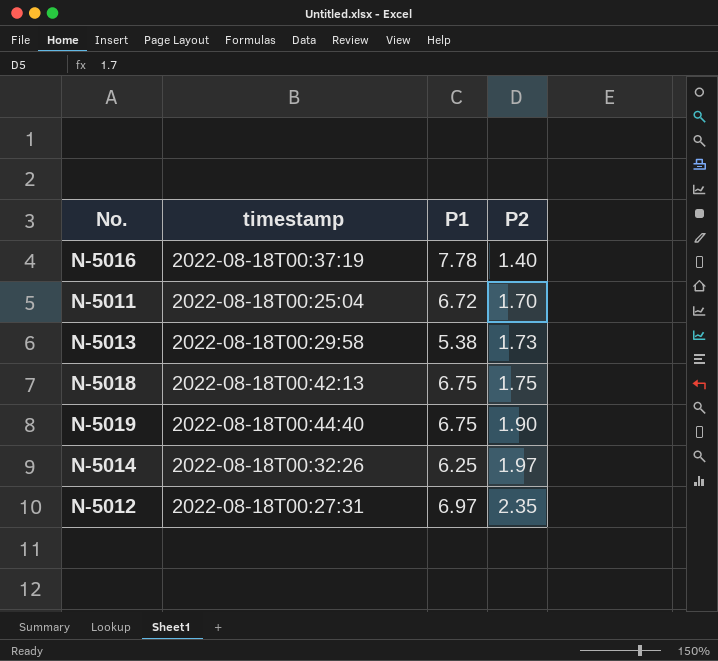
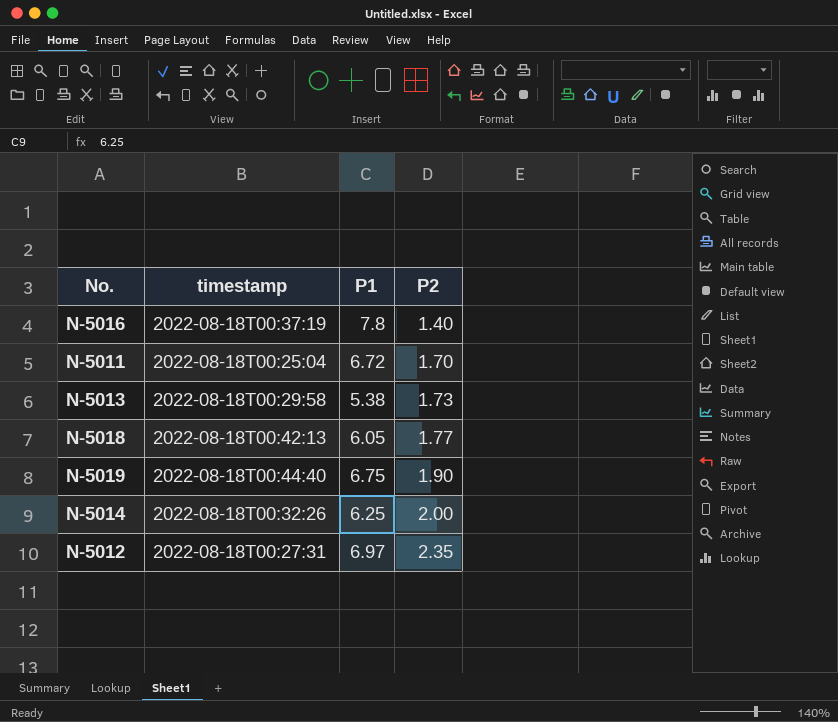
N-5016 | P1: 7.78 -> 7.8
N-5018 | P1: 6.75 -> 6.05
N-5018 | P2: 1.75 -> 1.77
N-5014 | P2: 1.97 -> 2.00

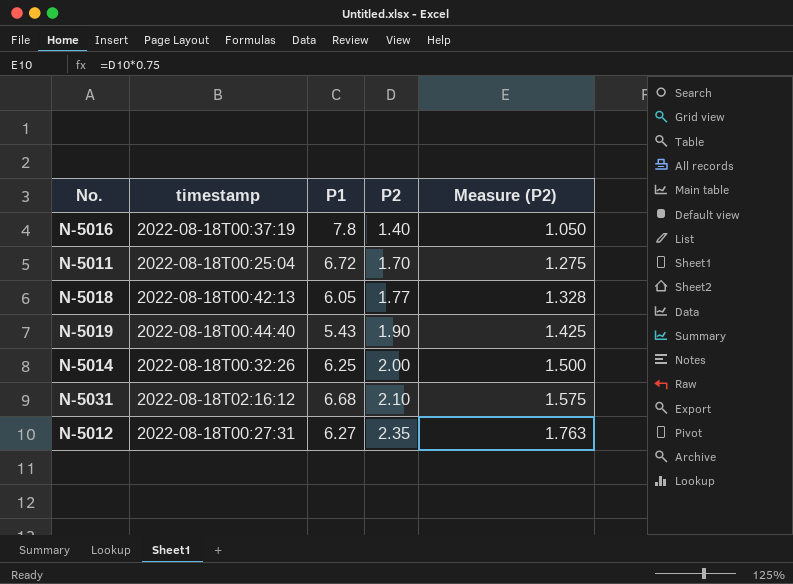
column Measure (P2) | formula: none -> [P2] * 0.75
row N-5013: 2022-08-18T00:29:58 | 5.38 | 1.73 -> none
N-5019 | P1: 6.75 -> 5.43
row N-5031: none -> 2022-08-18T02:16:12 | 6.68 | 2.10 | 1.575
N-5012 | P1: 6.97 -> 6.27

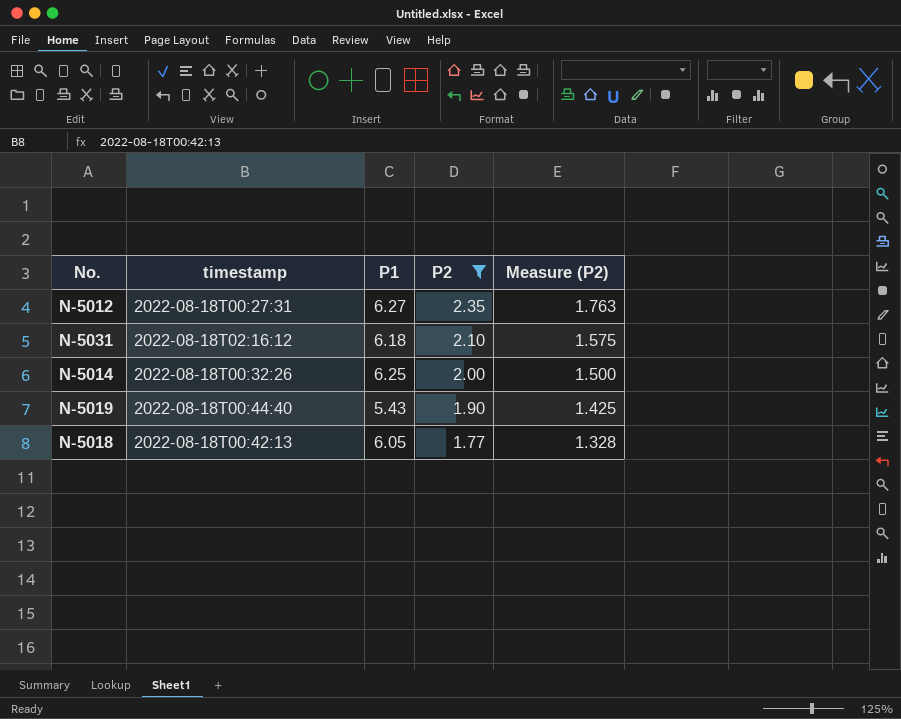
filter: none -> P2 >= 1.77
row order: P2 ascending -> P2 descending
N-5031 | P1: 6.68 -> 6.18

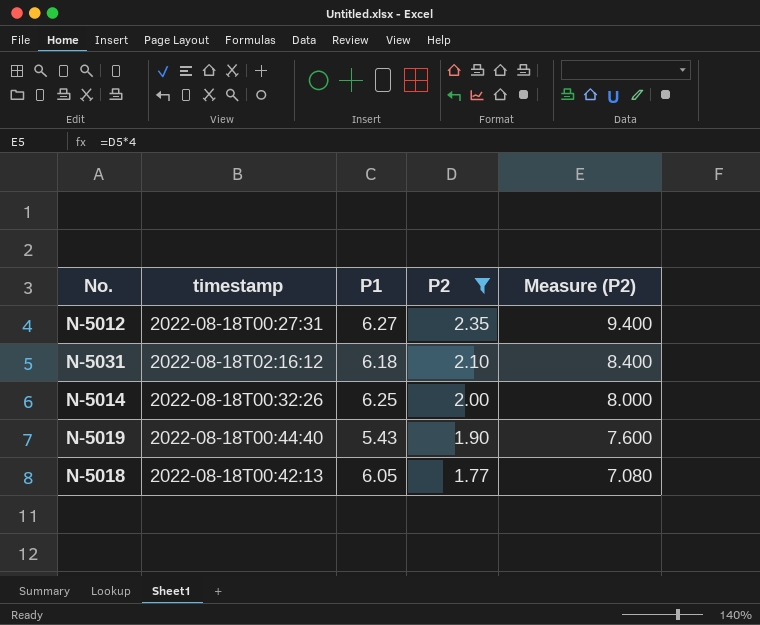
column Measure (P2) | formula: [P2] * 0.75 -> [P2] * 4

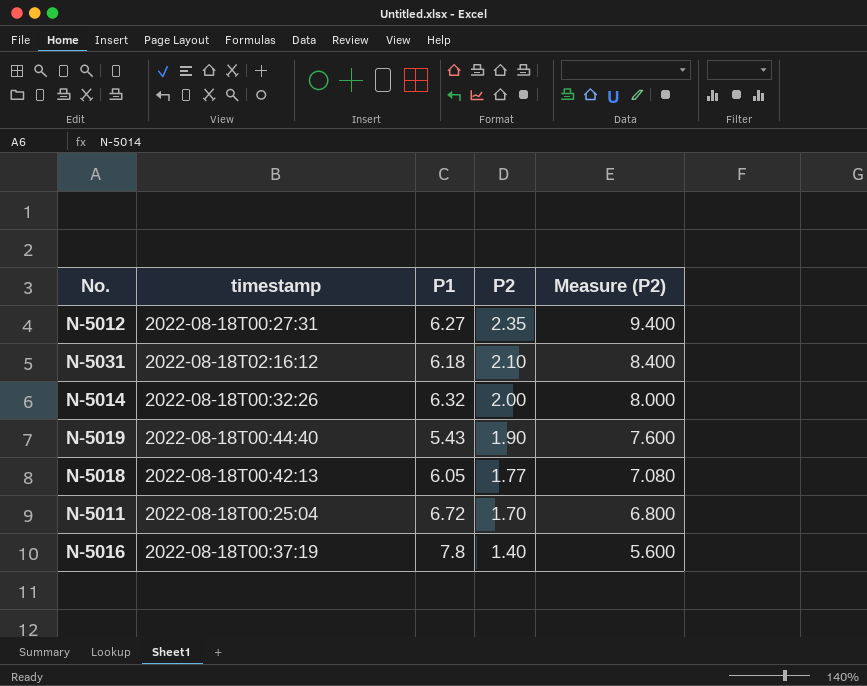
filter: P2 >= 1.77 -> none
N-5014 | P1: 6.25 -> 6.32

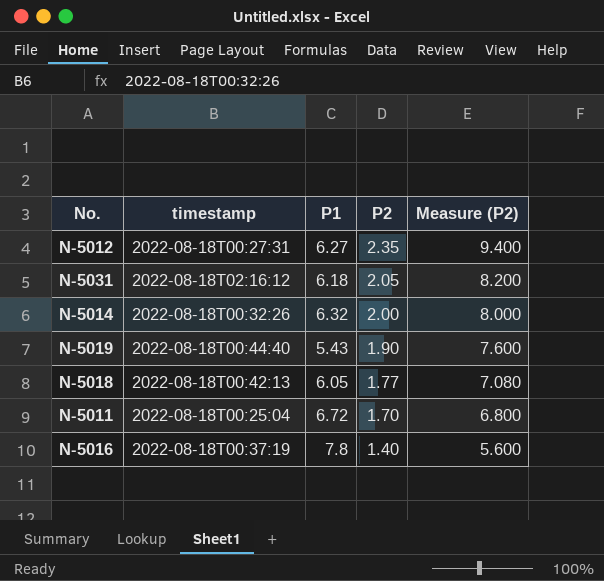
N-5031 | P2: 2.10 -> 2.05
N-5031 | Measure (P2): 8.400 -> 8.200

